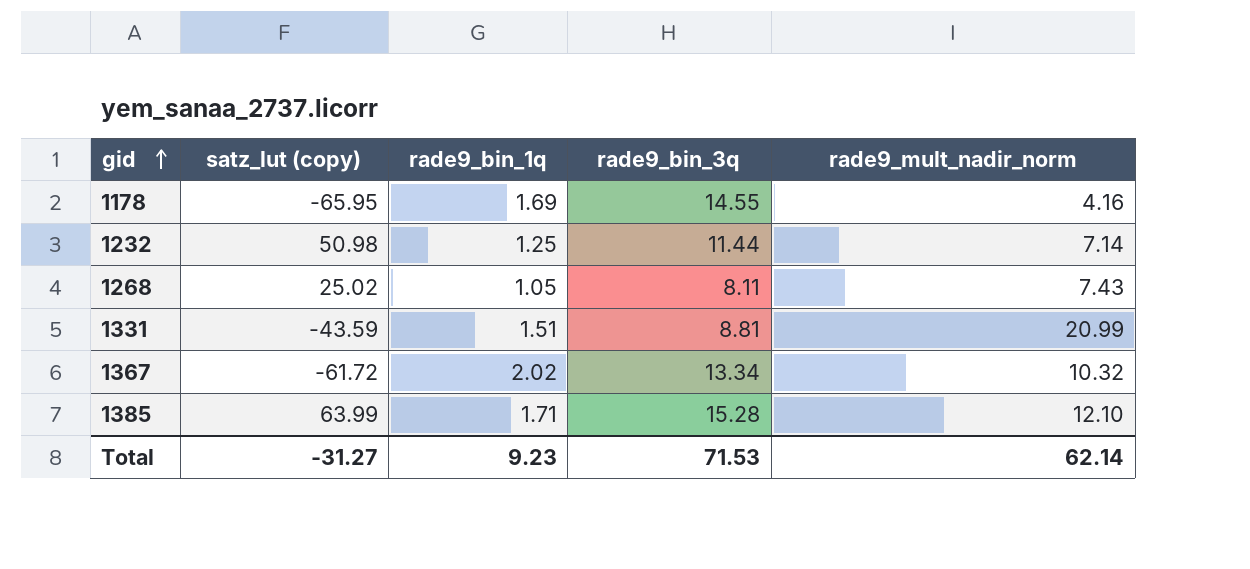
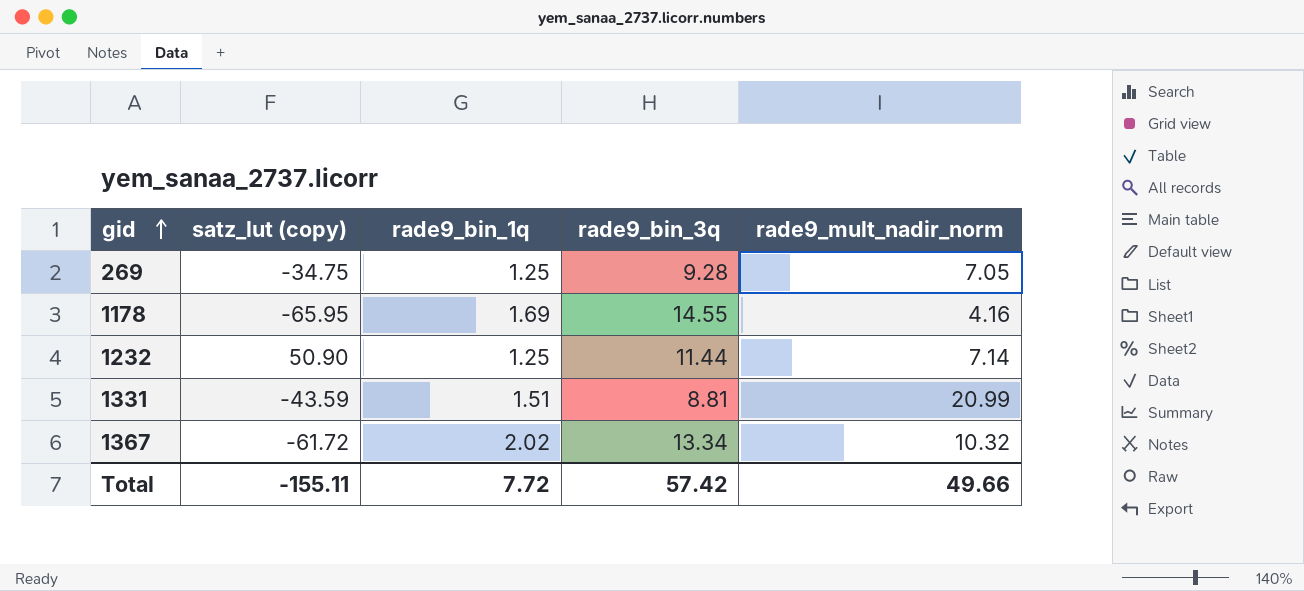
row 1268: 25.02 | 1.05 | 8.11 | 7.43 -> none
row 1385: 63.99 | 1.71 | 15.28 | 12.10 -> none
row 269: none -> -34.75 | 1.25 | 9.28 | 7.05
1232 | satz_lut (copy): 50.98 -> 50.90
Total | satz_lut (copy): -31.27 -> -155.11
Total | rade9_bin_1q: 9.23 -> 7.72
Total | rade9_bin_3q: 71.53 -> 57.42
Total | rade9_mult_nadir_norm: 62.14 -> 49.66

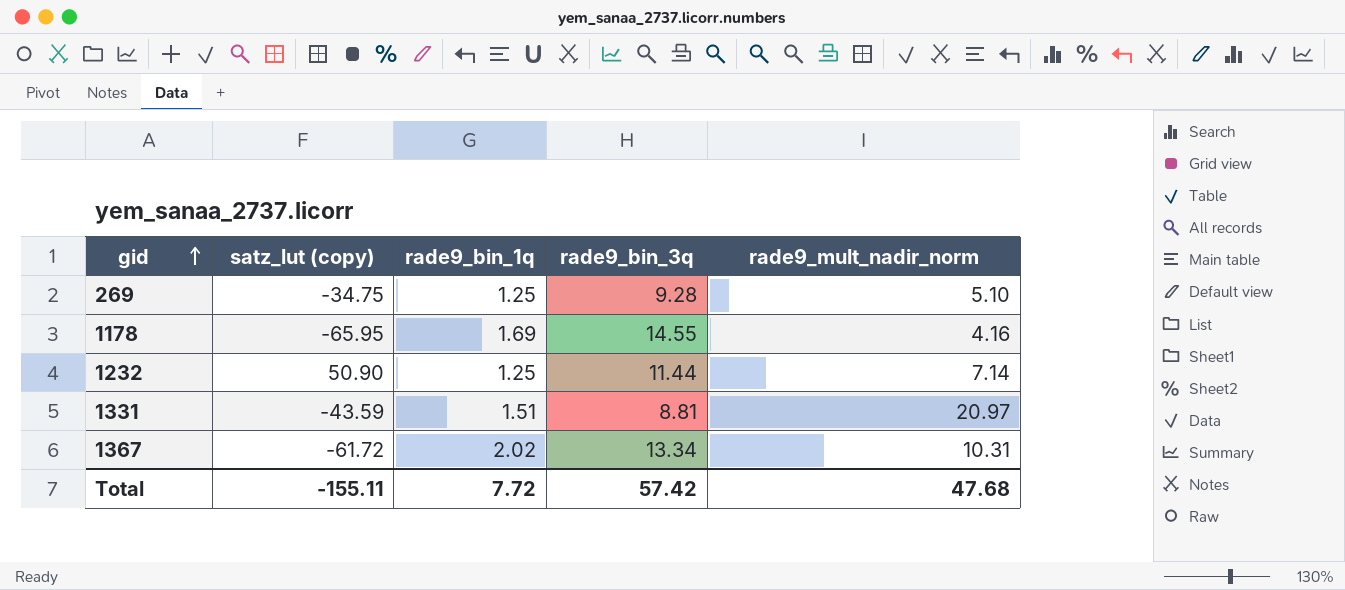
269 | rade9_mult_nadir_norm: 7.05 -> 5.10
1331 | rade9_mult_nadir_norm: 20.99 -> 20.97
1367 | rade9_mult_nadir_norm: 10.32 -> 10.31
Total | rade9_mult_nadir_norm: 49.66 -> 47.68

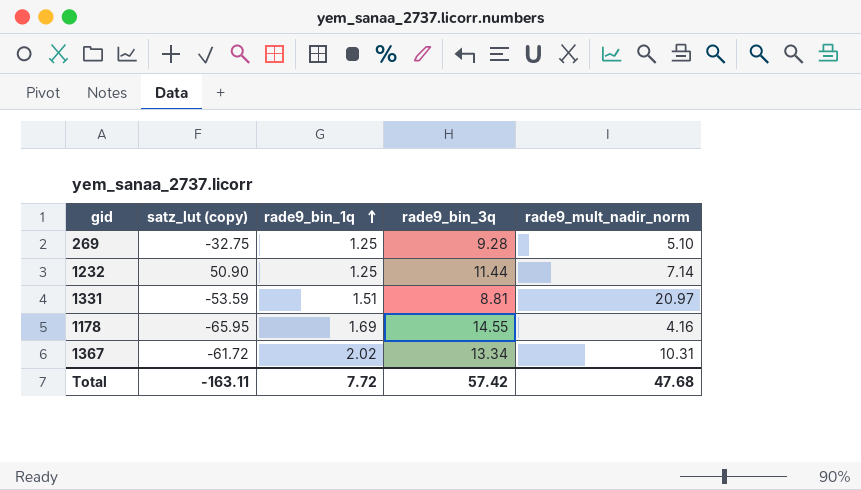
row order: gid ascending -> rade9_bin_1q ascending
269 | satz_lut (copy): -34.75 -> -32.75
1331 | satz_lut (copy): -43.59 -> -53.59
Total | satz_lut (copy): -155.11 -> -163.11

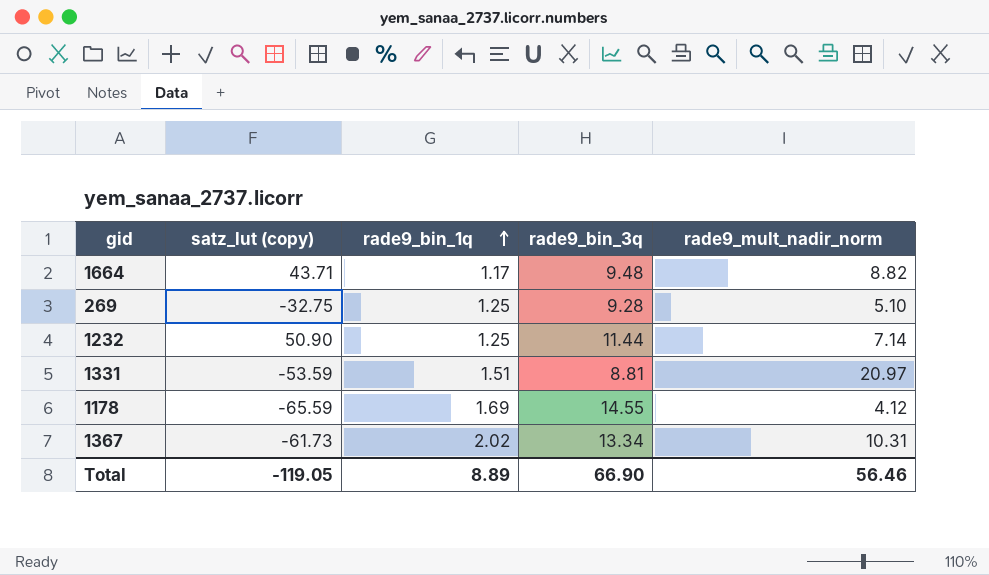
row 1664: none -> 43.71 | 1.17 | 9.48 | 8.82
1178 | satz_lut (copy): -65.95 -> -65.59
1178 | rade9_mult_nadir_norm: 4.16 -> 4.12
1367 | satz_lut (copy): -61.72 -> -61.73
Total | satz_lut (copy): -163.11 -> -119.05
Total | rade9_bin_1q: 7.72 -> 8.89
Total | rade9_bin_3q: 57.42 -> 66.90
Total | rade9_mult_nadir_norm: 47.68 -> 56.46

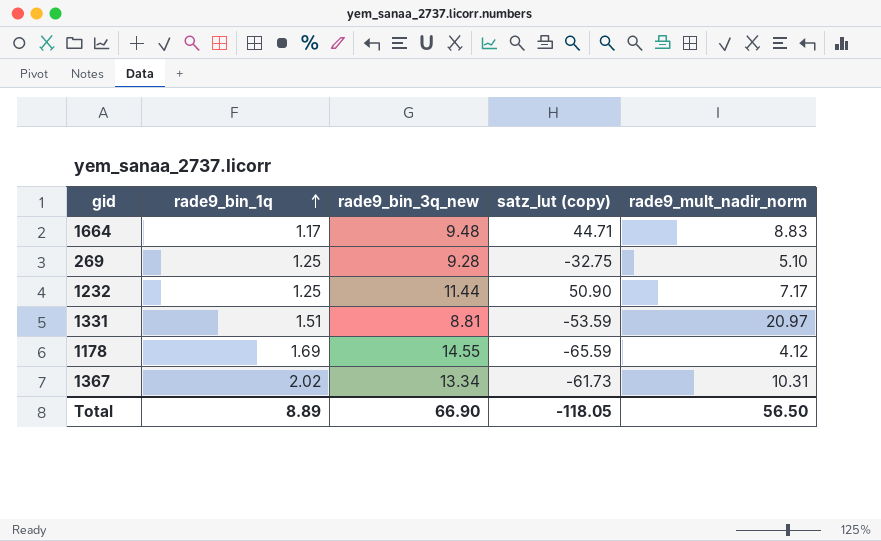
column name: rade9_bin_3q -> rade9_bin_3q_new
column satz_lut (copy) | position: 2 -> 4
1664 | satz_lut (copy): 43.71 -> 44.71
1664 | rade9_mult_nadir_norm: 8.82 -> 8.83
1232 | rade9_mult_nadir_norm: 7.14 -> 7.17
Total | satz_lut (copy): -119.05 -> -118.05
Total | rade9_mult_nadir_norm: 56.46 -> 56.50

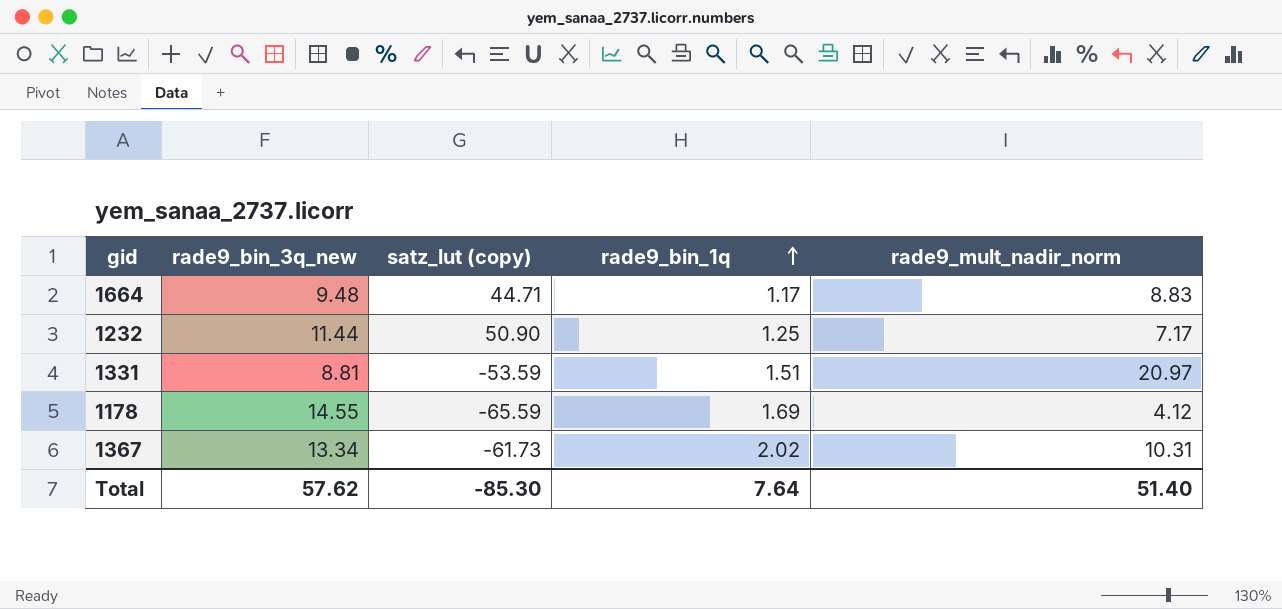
column rade9_bin_1q | position: 2 -> 4
row 269: 1.25 | 9.28 | -32.75 | 5.10 -> none
Total | rade9_bin_3q_new: 66.90 -> 57.62
Total | satz_lut (copy): -118.05 -> -85.30
Total | rade9_bin_1q: 8.89 -> 7.64
Total | rade9_mult_nadir_norm: 56.50 -> 51.40

